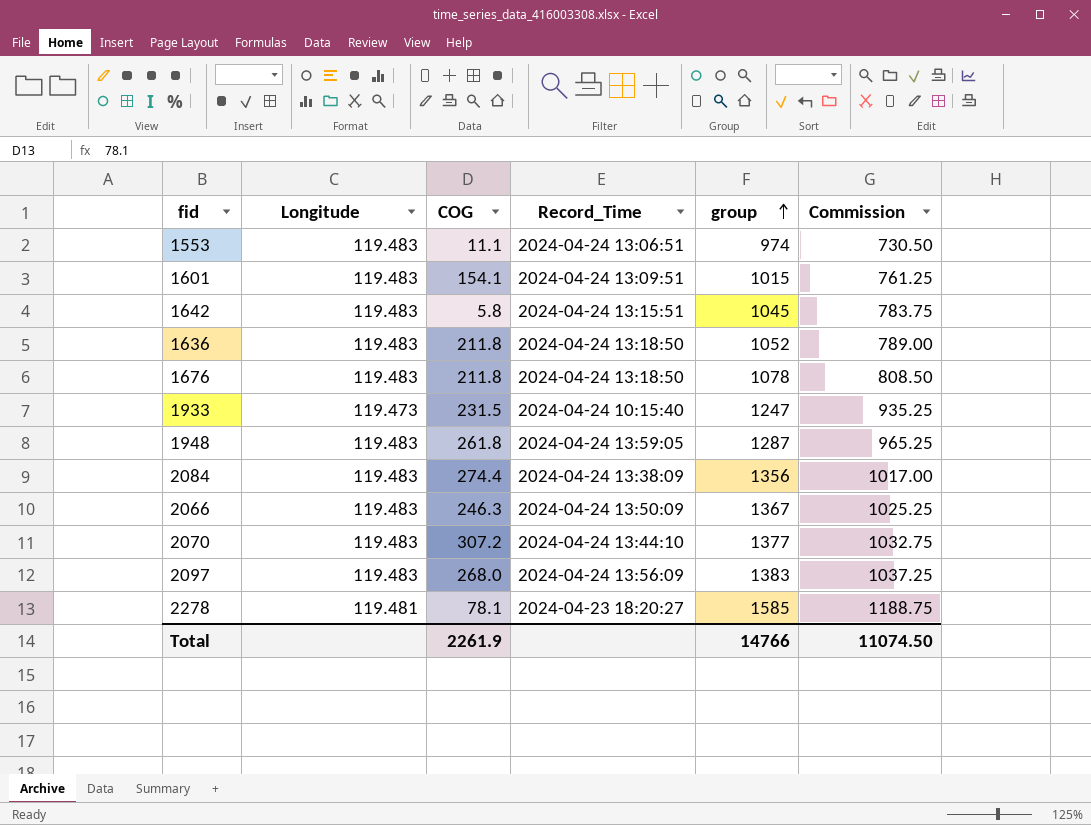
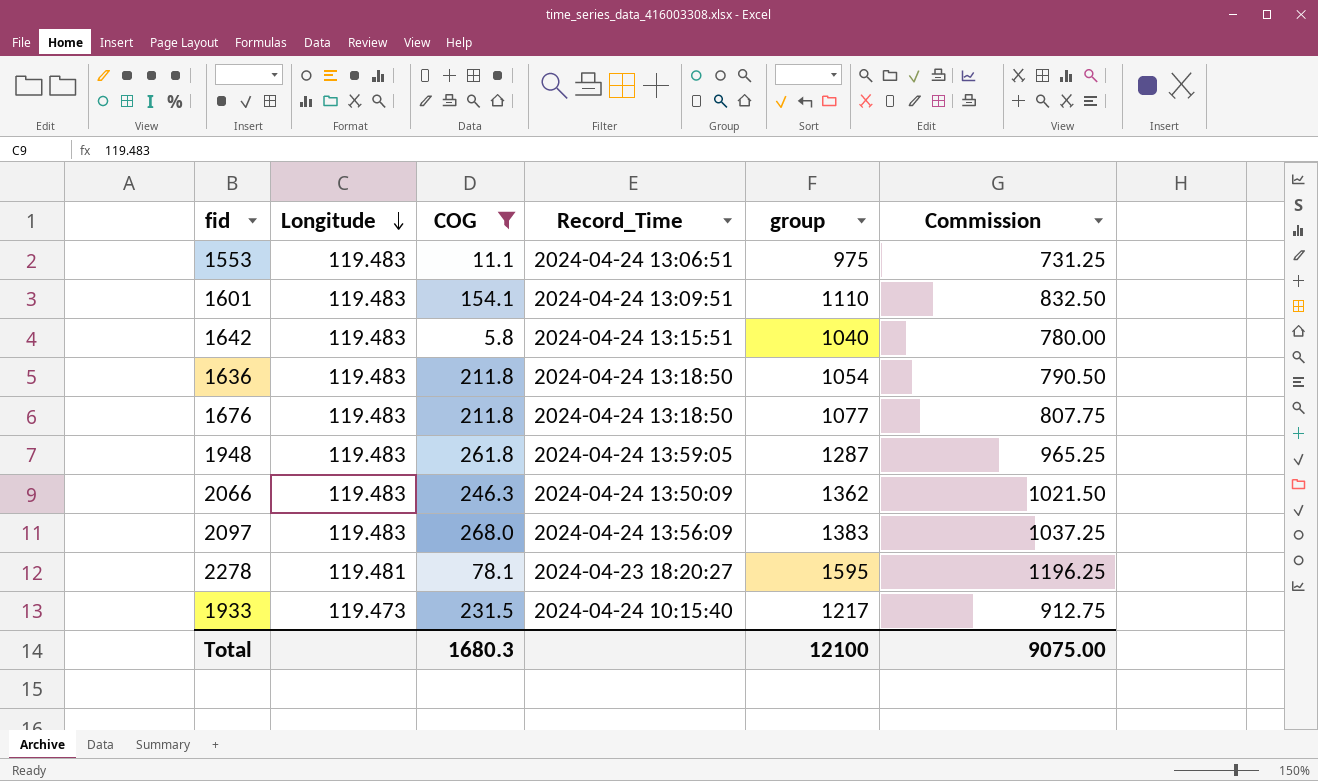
filter: none -> COG <= 268.0
row order: group ascending -> Longitude descending
1553 | group: 974 -> 975
1553 | Commission: 730.50 -> 731.25
1601 | group: 1015 -> 1110
1601 | Commission: 761.25 -> 832.50
1642 | group: 1045 -> 1040
1642 | Commission: 783.75 -> 780.00
1636 | group: 1052 -> 1054
1636 | Commission: 789.00 -> 790.50
1676 | group: 1078 -> 1077
1676 | Commission: 808.50 -> 807.75
2066 | group: 1367 -> 1362
2066 | Commission: 1025.25 -> 1021.50
2278 | group: 1585 -> 1595
2278 | Commission: 1188.75 -> 1196.25
1933 | group: 1247 -> 1217
1933 | Commission: 935.25 -> 912.75
Total | COG: 2261.9 -> 1680.3
Total | group: 14766 -> 12100
Total | Commission: 11074.50 -> 9075.00

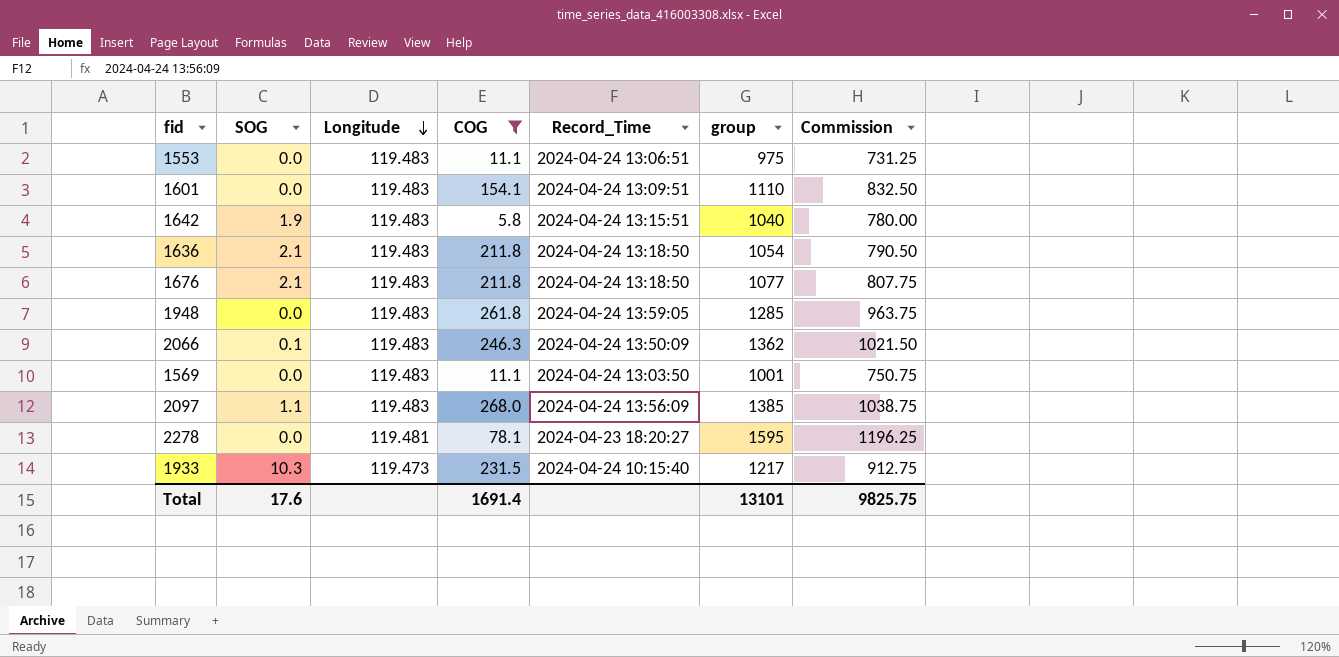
column SOG | position: none -> 2
1948 | group: 1287 -> 1285
1948 | Commission: 965.25 -> 963.75
row 1569: none -> 0.0 | 119.483 | 11.1 | 2024-04-24 13:03:50 | 1001 | 750.75
2097 | group: 1383 -> 1385
2097 | Commission: 1037.25 -> 1038.75
Total | COG: 1680.3 -> 1691.4
Total | group: 12100 -> 13101
Total | Commission: 9075.00 -> 9825.75

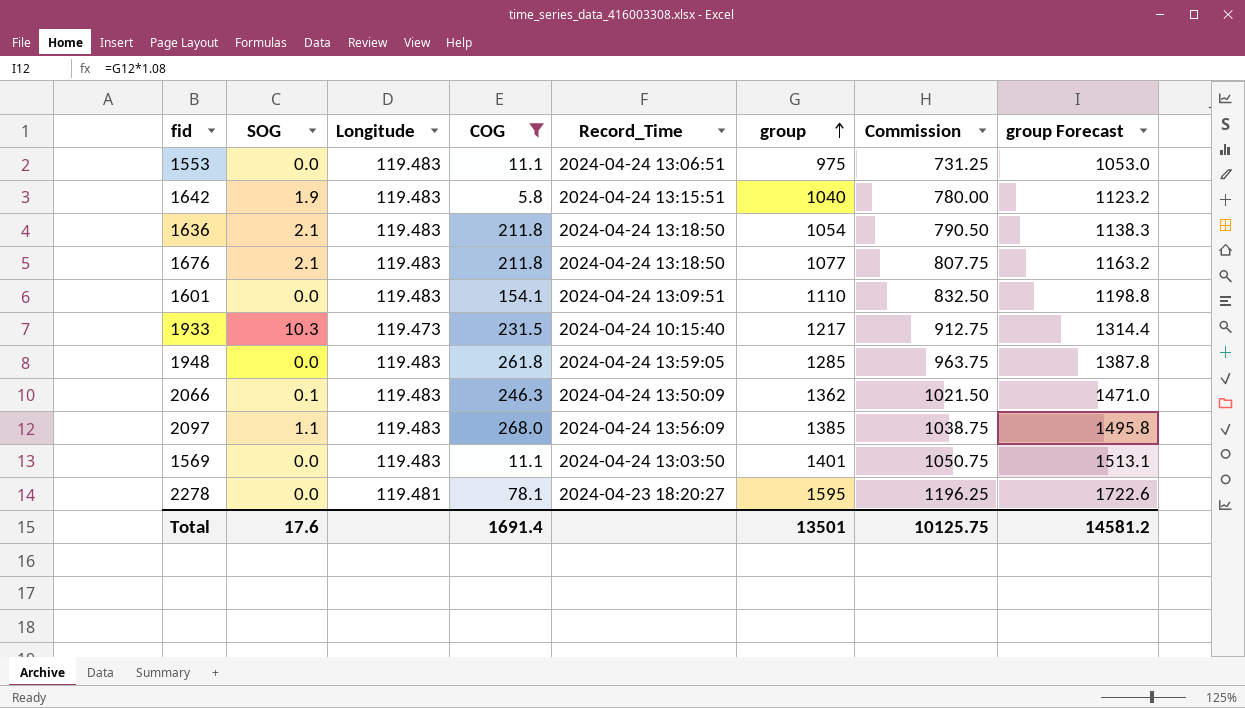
row order: Longitude descending -> group ascending
column group Forecast | formula: none -> [group] * 1.08
1569 | group: 1001 -> 1401
1569 | Commission: 750.75 -> 1050.75
Total | group: 13101 -> 13501
Total | Commission: 9825.75 -> 10125.75

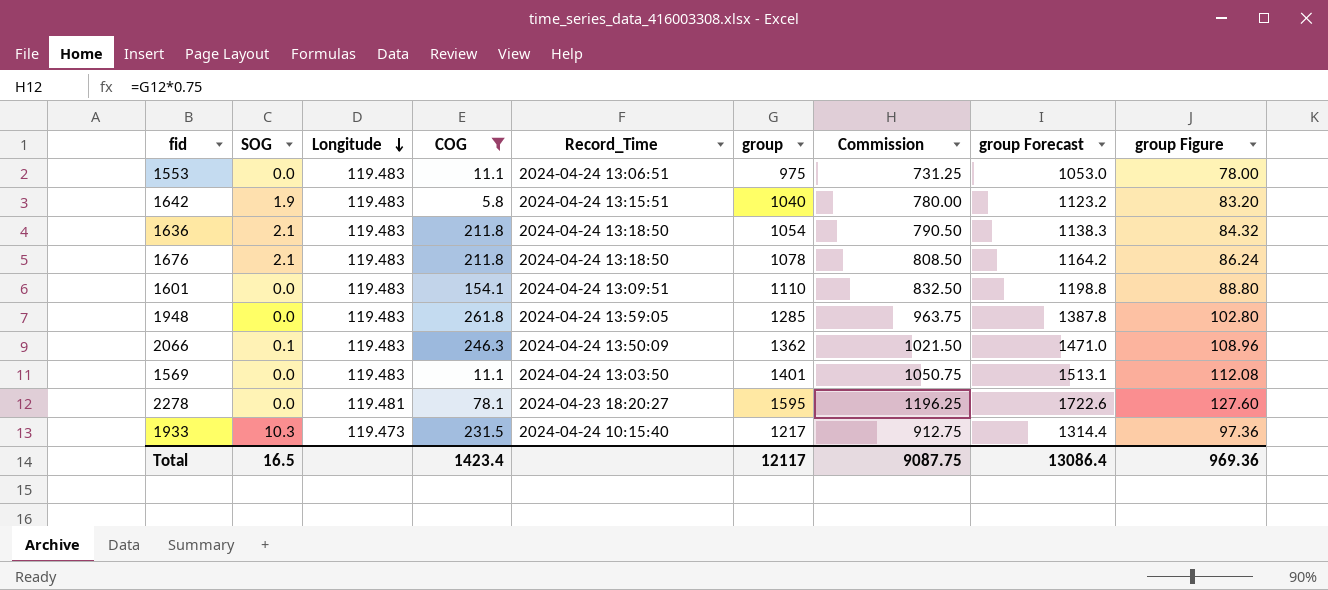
row order: group ascending -> Longitude descending
column group Figure | formula: none -> [group] * 0.08
row 2097: 1.1 | 119.483 | 268.0 | 2024-04-24 13:56:09 | 1385 | 1038.75 | 1495.8 -> none
1676 | group: 1077 -> 1078
1676 | Commission: 807.75 -> 808.50
1676 | group Forecast: 1163.2 -> 1164.2
Total | SOG: 17.6 -> 16.5
Total | COG: 1691.4 -> 1423.4
Total | group: 13501 -> 12117
Total | Commission: 10125.75 -> 9087.75
Total | group Forecast: 14581.2 -> 13086.4

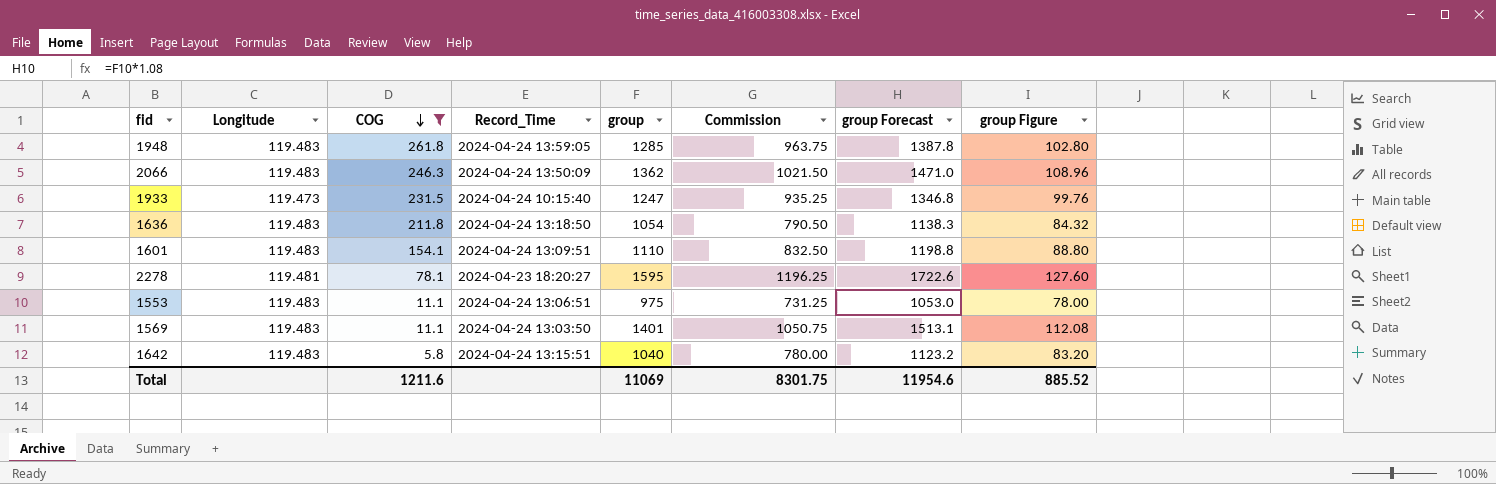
row order: Longitude descending -> COG descending
column SOG | position: 2 -> none
row 1676: 2.1 | 119.483 | 211.8 | 2024-04-24 13:18:50 | 1078 | 808.50 | 1164.2 | 86.24 -> none
1933 | group: 1217 -> 1247
1933 | Commission: 912.75 -> 935.25
1933 | group Forecast: 1314.4 -> 1346.8
1933 | group Figure: 97.36 -> 99.76
Total | COG: 1423.4 -> 1211.6
Total | group: 12117 -> 11069
Total | Commission: 9087.75 -> 8301.75
Total | group Forecast: 13086.4 -> 11954.6
Total | group Figure: 969.36 -> 885.52

